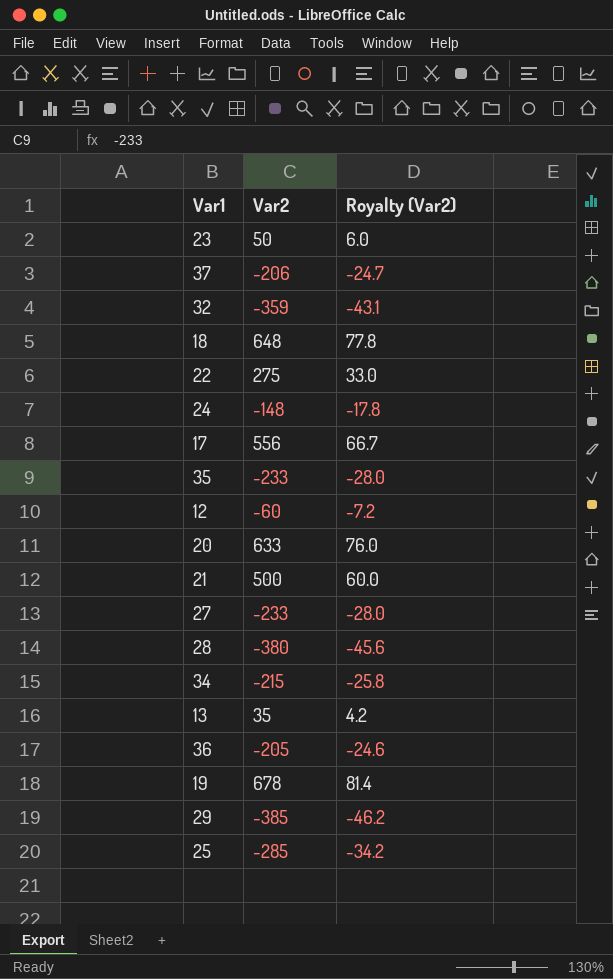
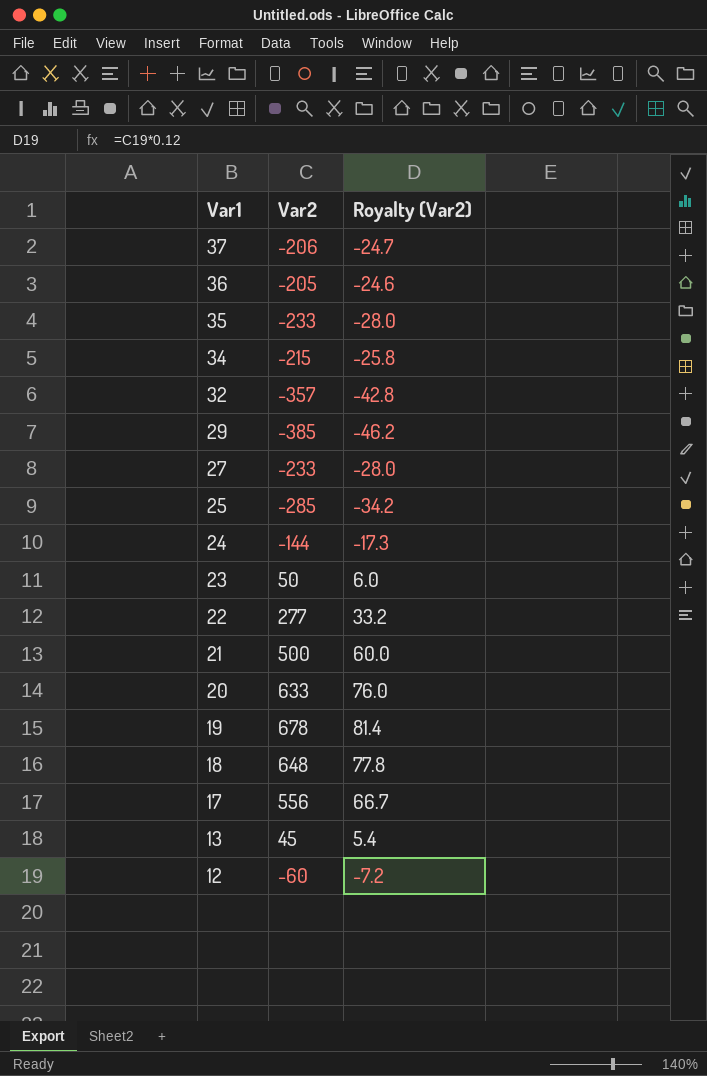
row order: none -> Var1 descending
row 28: -380 | -45.6 -> none
32 | Var2: -359 -> -357
32 | Royalty (Var2): -43.1 -> -42.8
24 | Var2: -148 -> -144
24 | Royalty (Var2): -17.8 -> -17.3
22 | Var2: 275 -> 277
22 | Royalty (Var2): 33.0 -> 33.2
13 | Var2: 35 -> 45
13 | Royalty (Var2): 4.2 -> 5.4

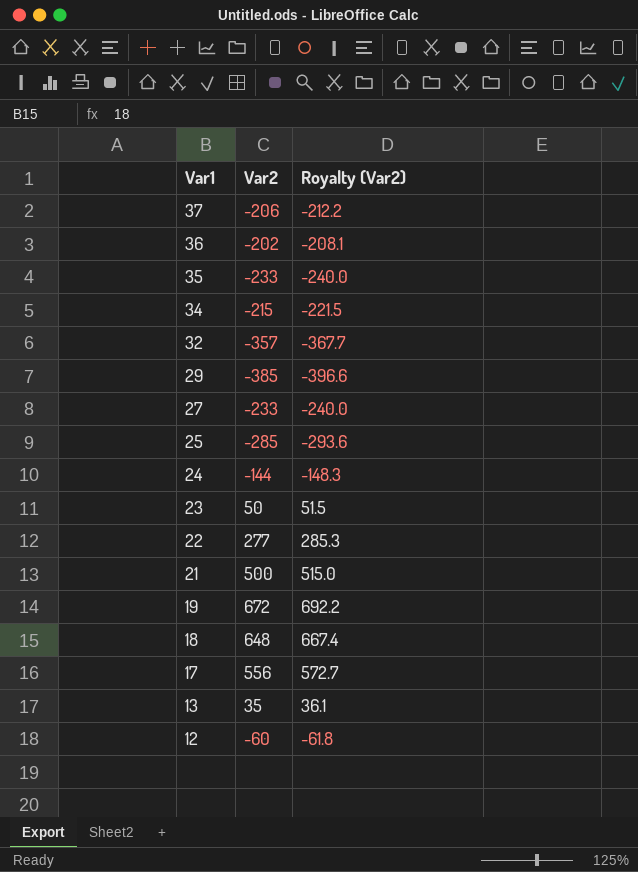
column Royalty (Var2) | formula: [Var2] * 0.12 -> [Var2] * 1.03
row 20: 633 | 76.0 -> none
36 | Var2: -205 -> -202
19 | Var2: 678 -> 672
13 | Var2: 45 -> 35

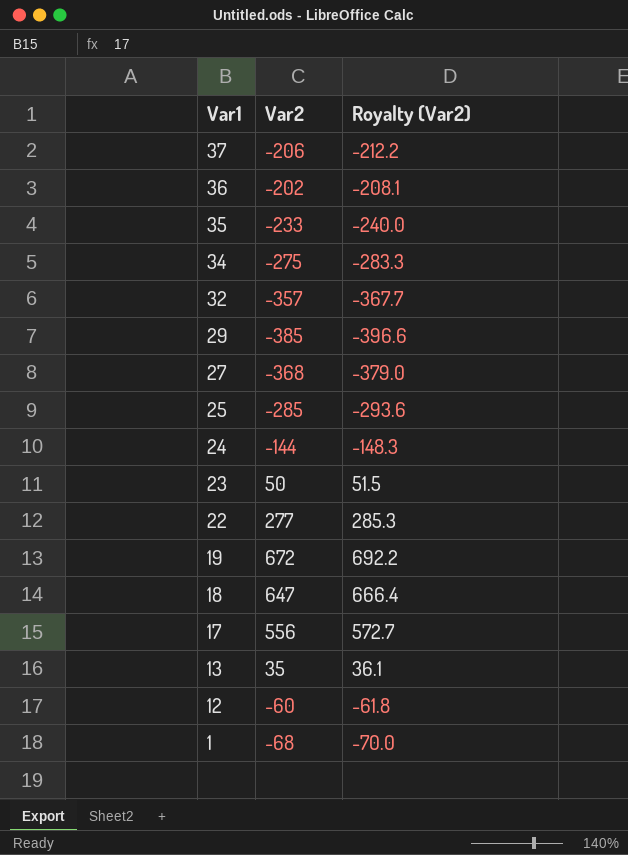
row 21: 500 | 515.0 -> none
34 | Var2: -215 -> -275
34 | Royalty (Var2): -221.5 -> -283.3
27 | Var2: -233 -> -368
27 | Royalty (Var2): -240.0 -> -379.0
18 | Var2: 648 -> 647
18 | Royalty (Var2): 667.4 -> 666.4
row 1: none -> -68 | -70.0

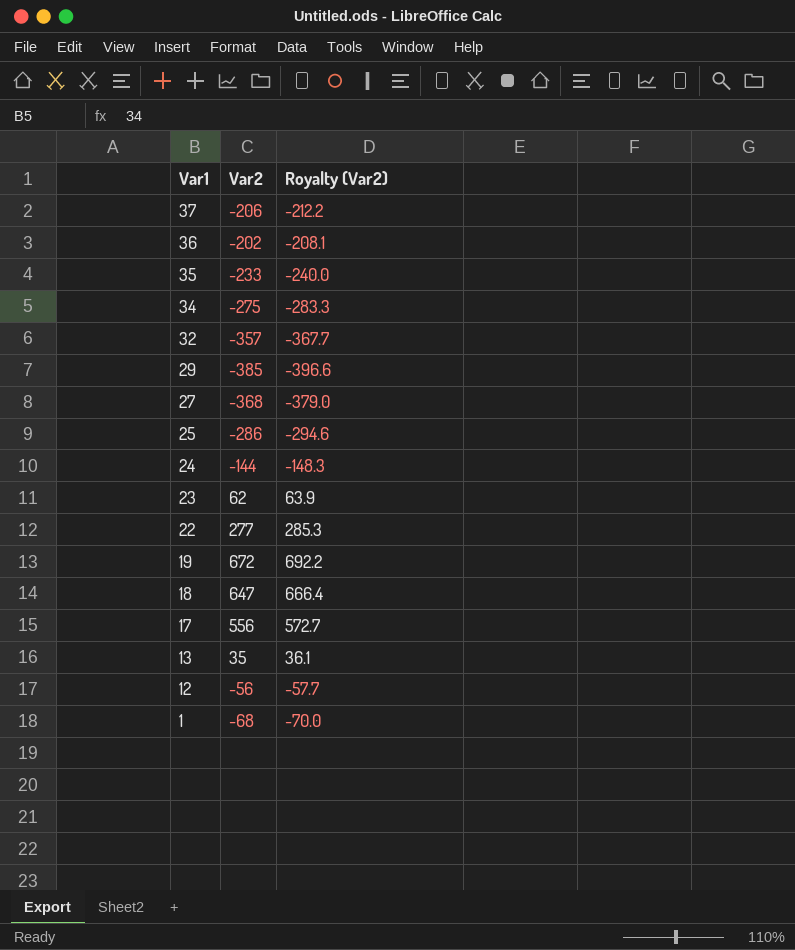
25 | Var2: -285 -> -286
25 | Royalty (Var2): -293.6 -> -294.6
23 | Var2: 50 -> 62
23 | Royalty (Var2): 51.5 -> 63.9
12 | Var2: -60 -> -56
12 | Royalty (Var2): -61.8 -> -57.7

